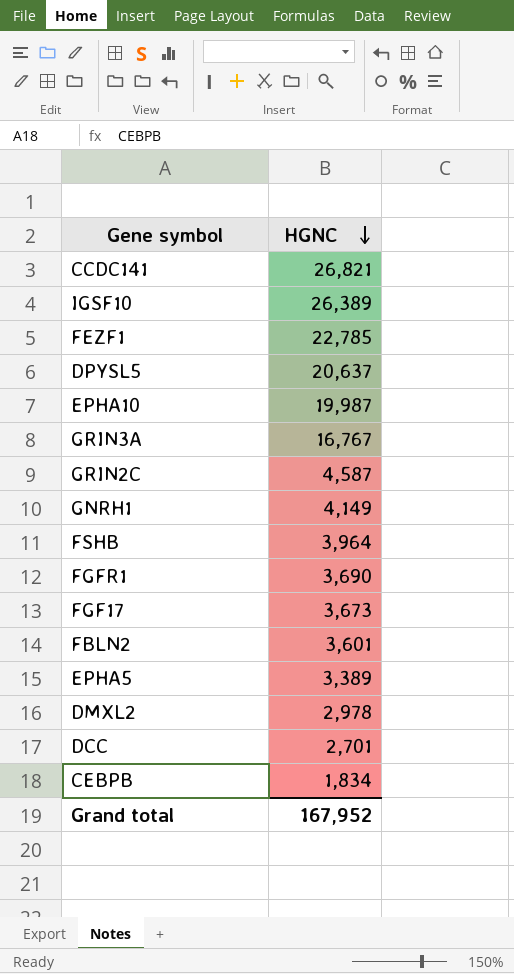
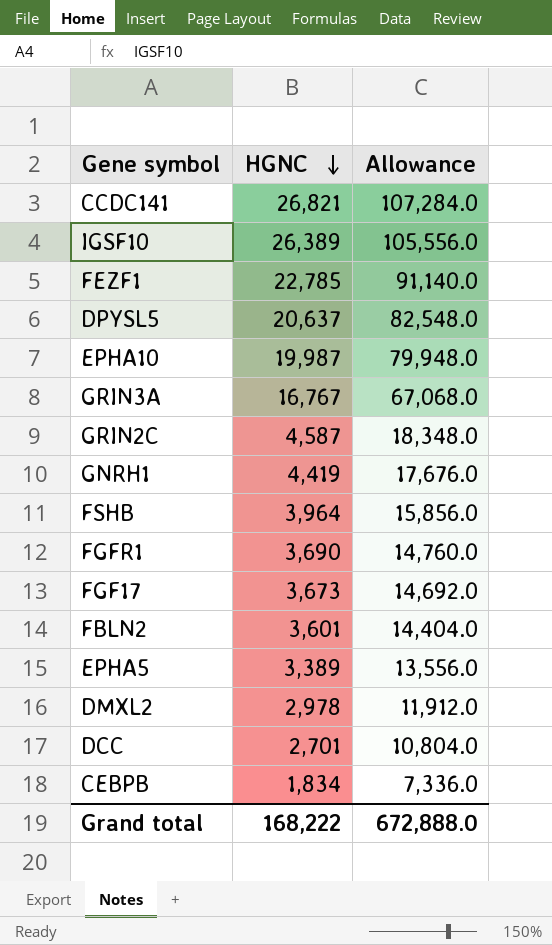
column Allowance | formula: none -> [HGNC] * 4
GNRH1 | HGNC: 4,149 -> 4,419
Grand total | HGNC: 167,952 -> 168,222

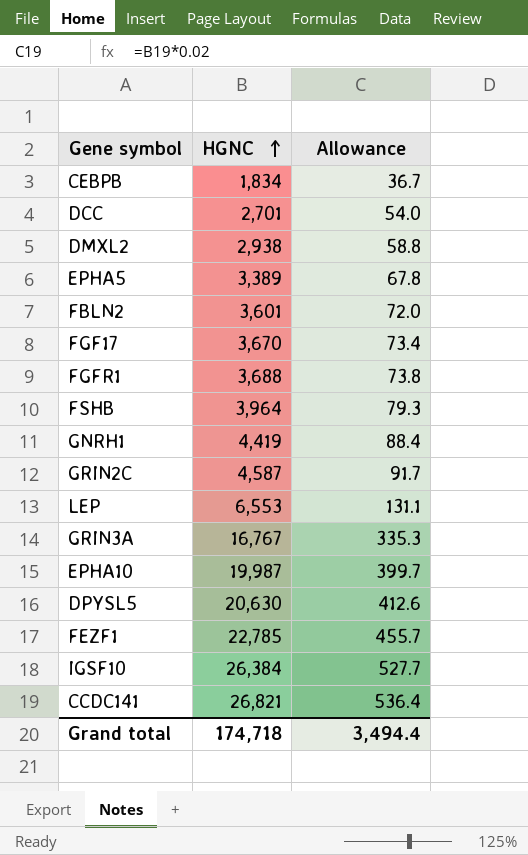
row order: HGNC descending -> HGNC ascending
column Allowance | formula: [HGNC] * 4 -> [HGNC] * 0.02
DMXL2 | HGNC: 2,978 -> 2,938
FGF17 | HGNC: 3,673 -> 3,670
FGFR1 | HGNC: 3,690 -> 3,688
row LEP: none -> 6,553 | 131.1
DPYSL5 | HGNC: 20,637 -> 20,630
IGSF10 | HGNC: 26,389 -> 26,384
Grand total | HGNC: 168,222 -> 174,718
Grand total | Allowance: 672,888.0 -> 3,494.4

